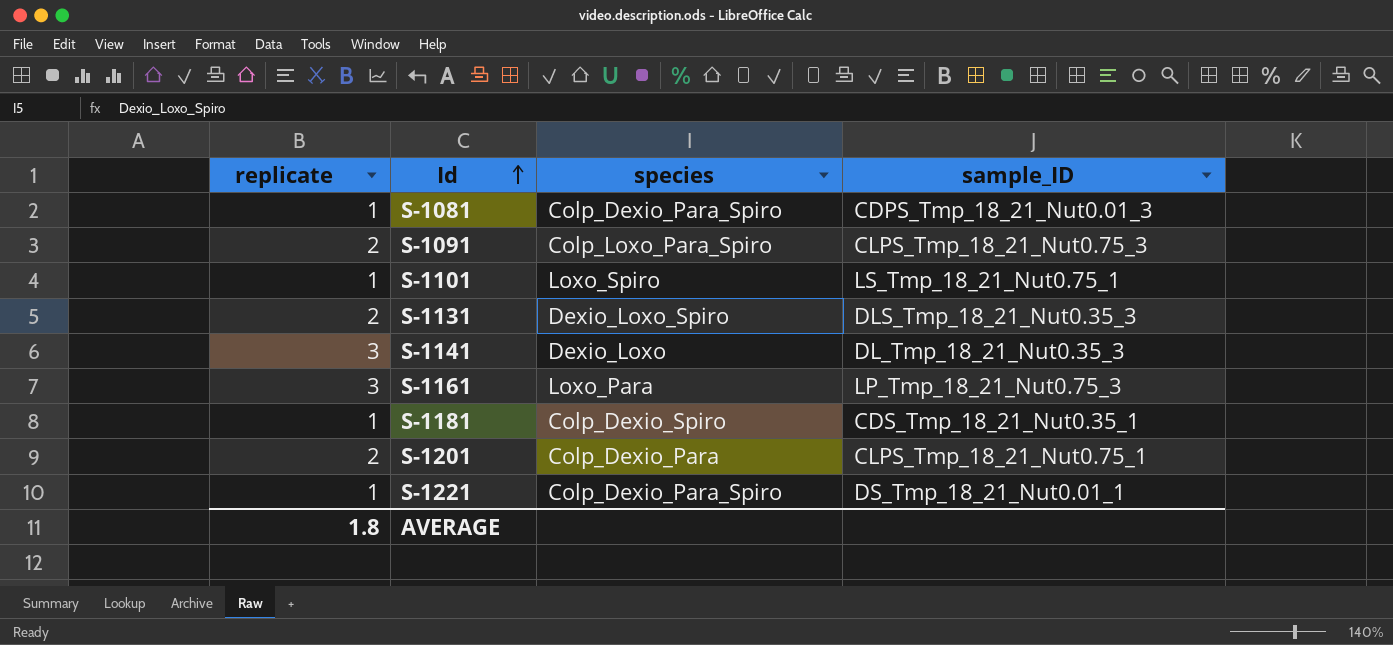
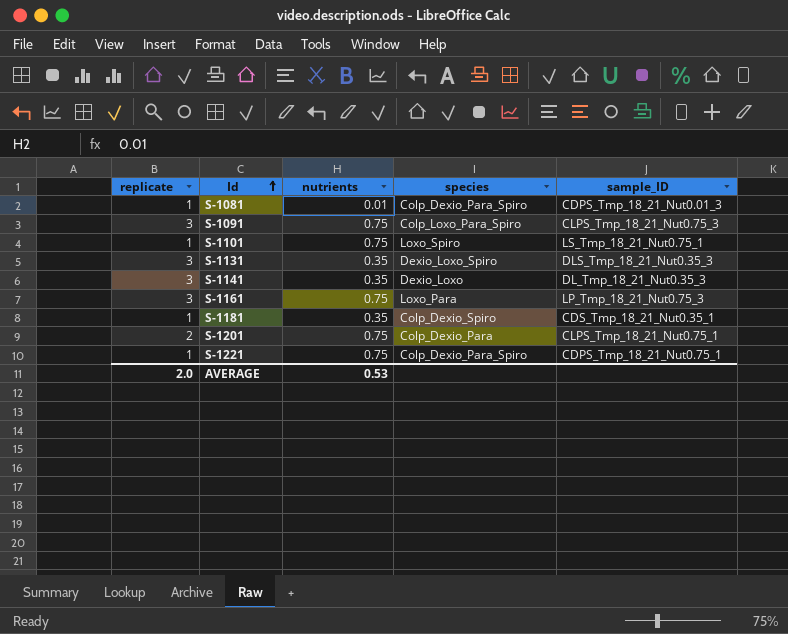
column nutrients | position: none -> 3
S-1091 | replicate: 2 -> 3
S-1131 | replicate: 2 -> 3
S-1221 | sample_ID: DS_Tmp_18_21_Nut0.01_1 -> CDPS_Tmp_18_21_Nut0.75_1
AVERAGE | replicate: 1.8 -> 2.0

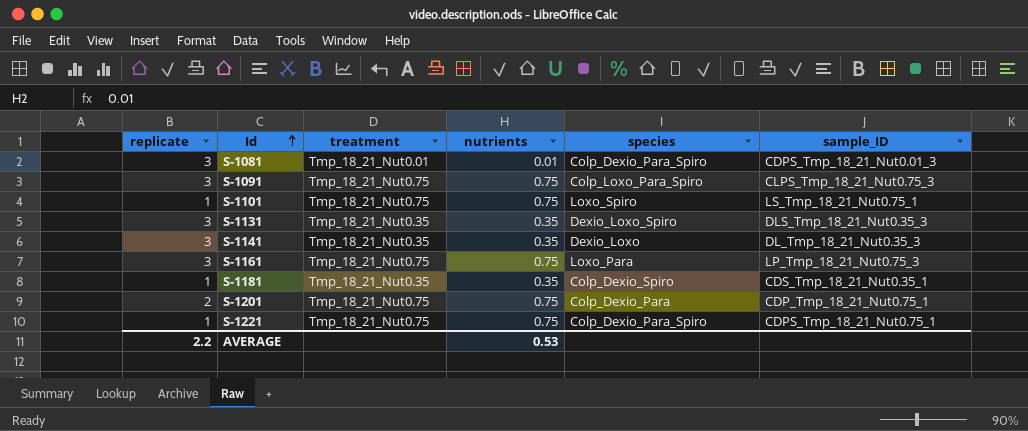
column treatment | position: none -> 3
S-1081 | replicate: 1 -> 3
S-1201 | sample_ID: CLPS_Tmp_18_21_Nut0.75_1 -> CDP_Tmp_18_21_Nut0.75_1
AVERAGE | replicate: 2.0 -> 2.2

